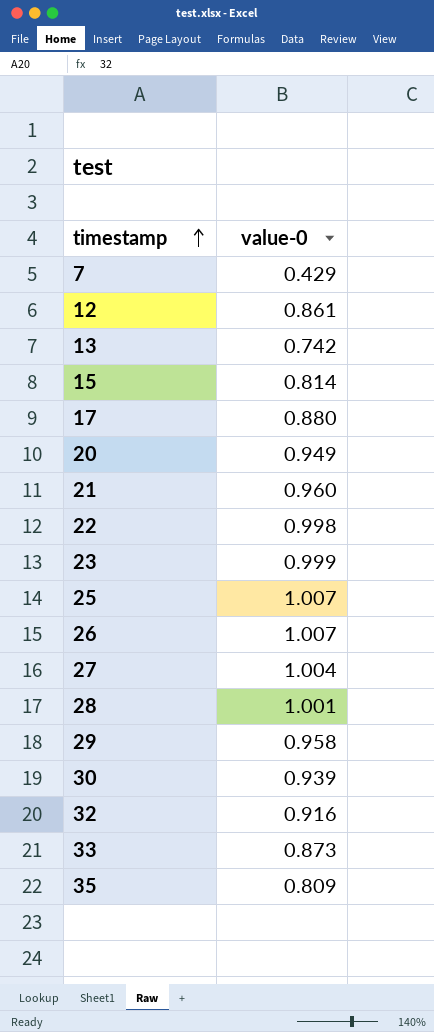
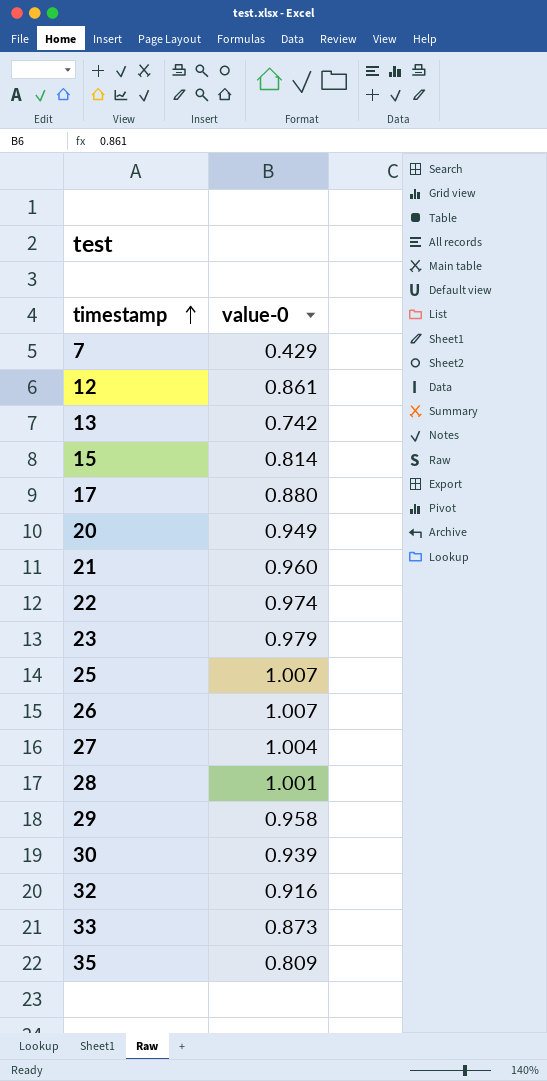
22 | value-0: 0.998 -> 0.974
23 | value-0: 0.999 -> 0.979

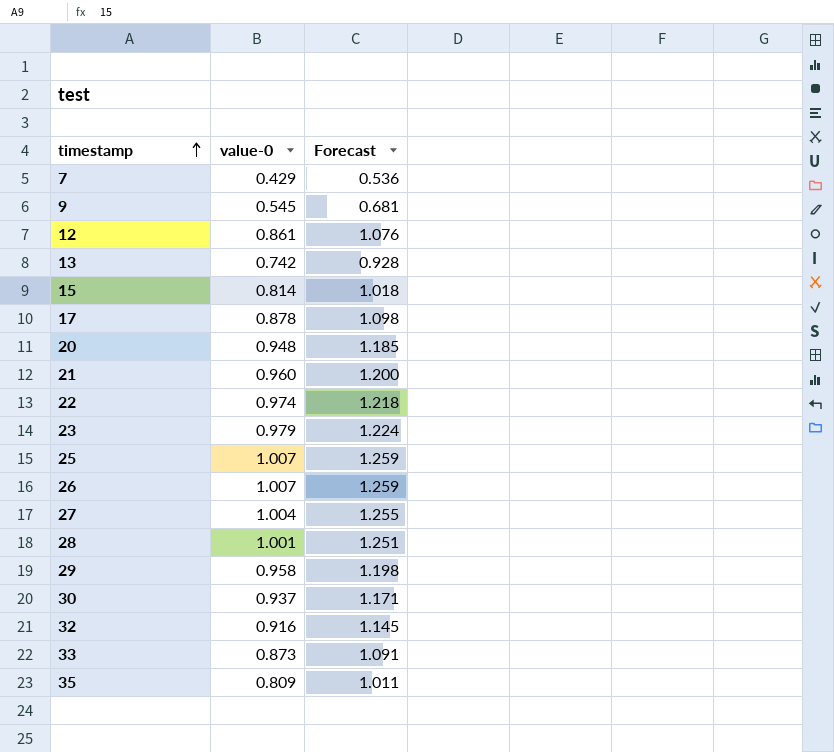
column Forecast | formula: none -> [value-0] * 1.25
row 9: none -> 0.545 | 0.681
17 | value-0: 0.880 -> 0.878
20 | value-0: 0.949 -> 0.948
30 | value-0: 0.939 -> 0.937

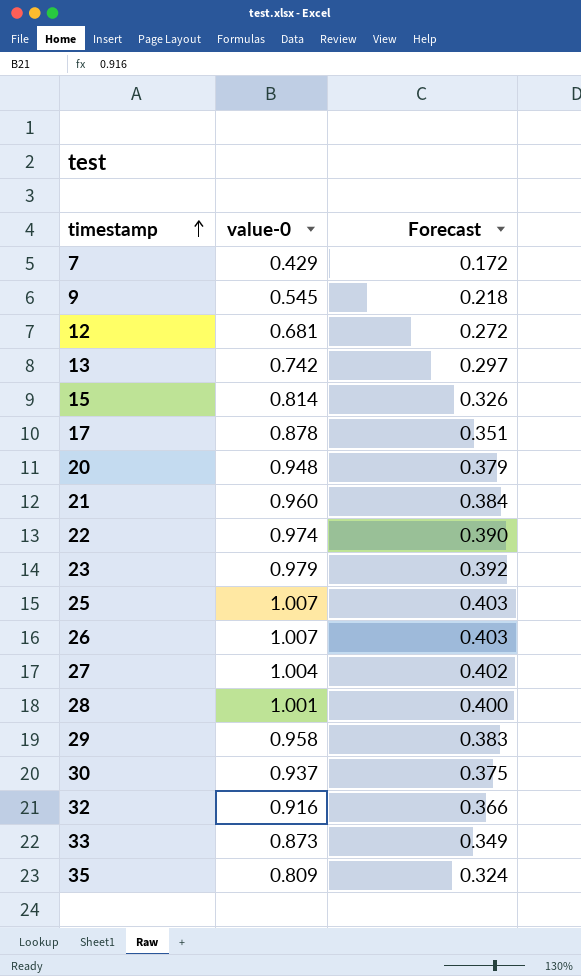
column Forecast | formula: [value-0] * 1.25 -> [value-0] * 0.4
12 | value-0: 0.861 -> 0.681

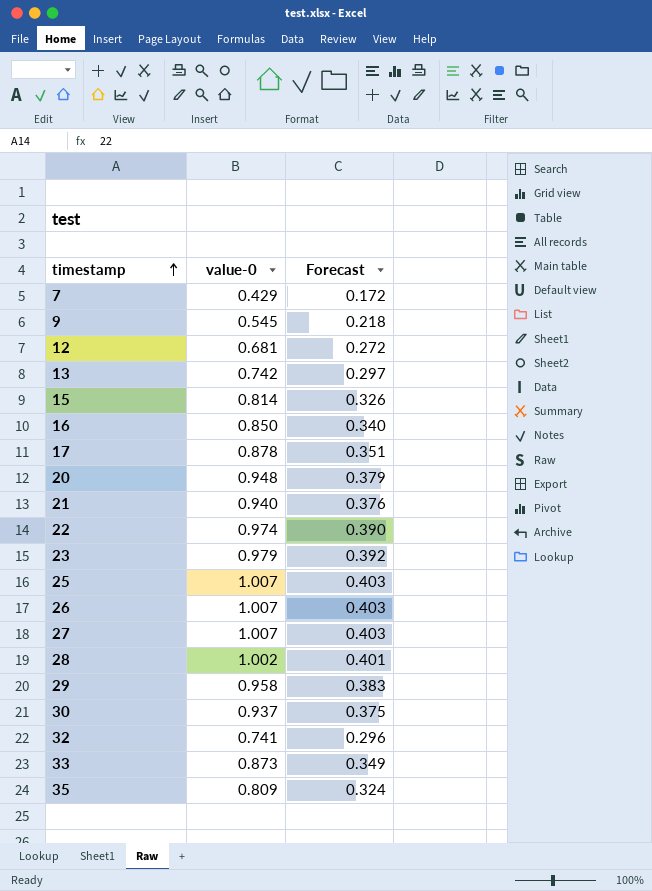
row 16: none -> 0.850 | 0.340
21 | value-0: 0.960 -> 0.940
21 | Forecast: 0.384 -> 0.376
27 | value-0: 1.004 -> 1.007
27 | Forecast: 0.402 -> 0.403
28 | value-0: 1.001 -> 1.002
28 | Forecast: 0.400 -> 0.401
32 | value-0: 0.916 -> 0.741
32 | Forecast: 0.366 -> 0.296

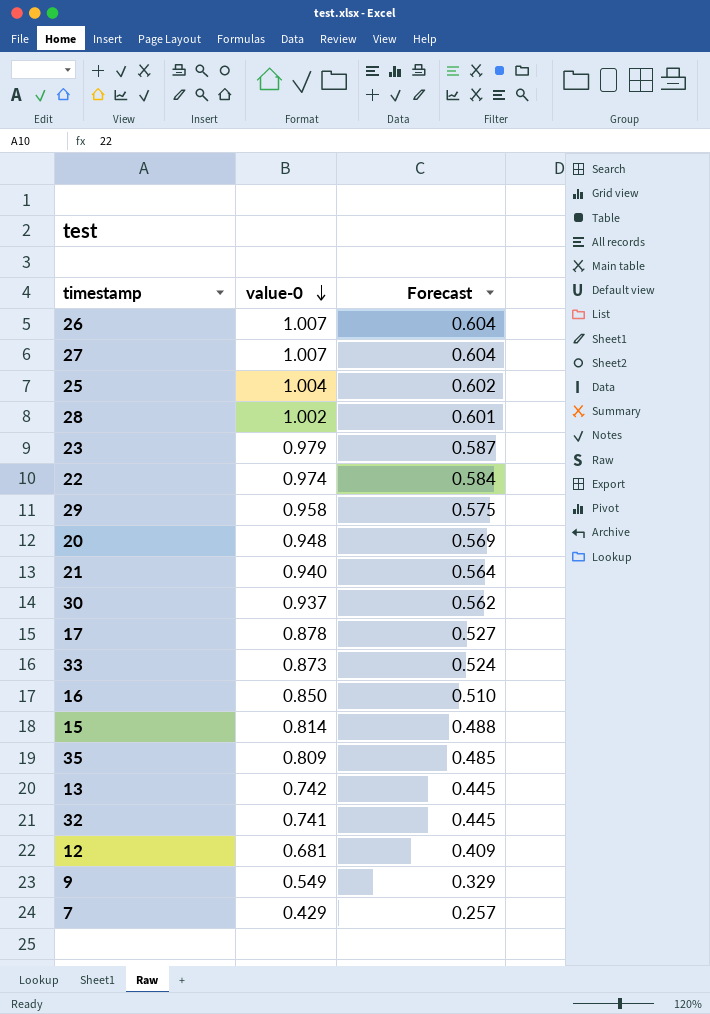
row order: timestamp ascending -> value-0 descending
column Forecast | formula: [value-0] * 0.4 -> [value-0] * 0.6
25 | value-0: 1.007 -> 1.004
9 | value-0: 0.545 -> 0.549

